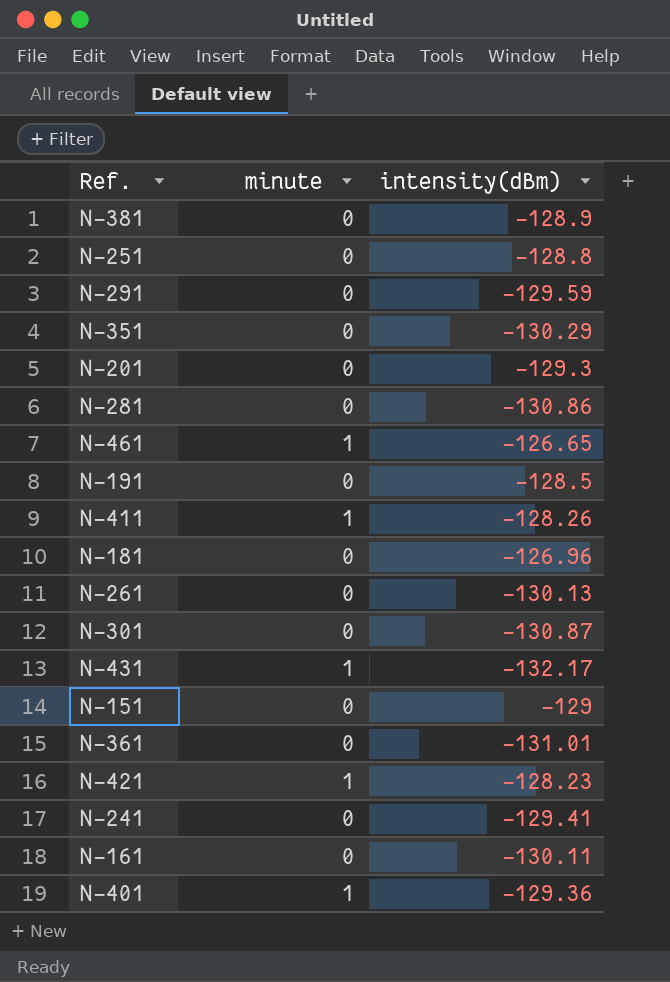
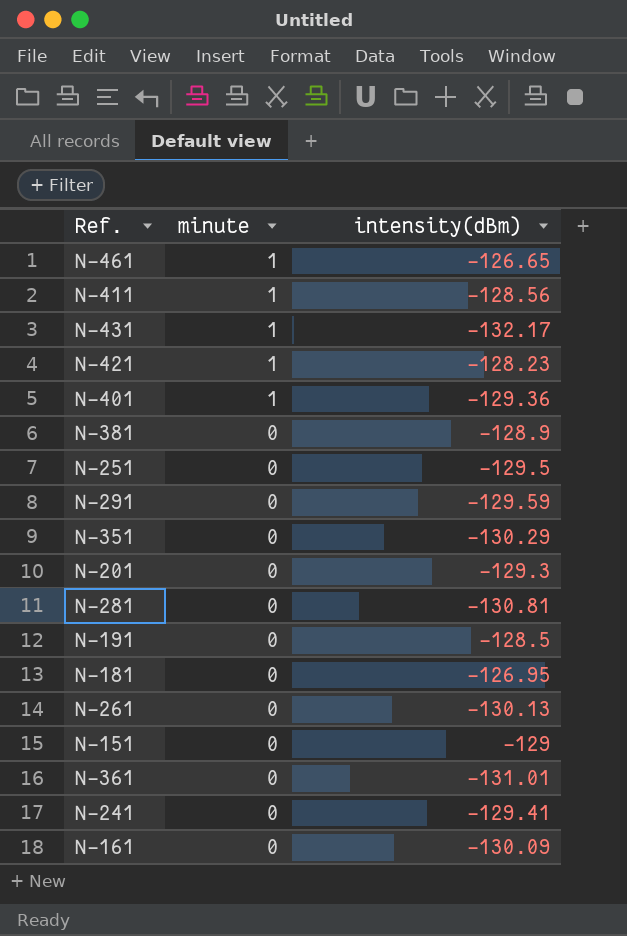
row order: none -> minute descending
row N-301: 0 | -130.87 -> none
N-411 | intensity(dBm): -128.26 -> -128.56
N-251 | intensity(dBm): -128.8 -> -129.5
N-281 | intensity(dBm): -130.86 -> -130.81
N-181 | intensity(dBm): -126.96 -> -126.95
N-161 | intensity(dBm): -130.11 -> -130.09

